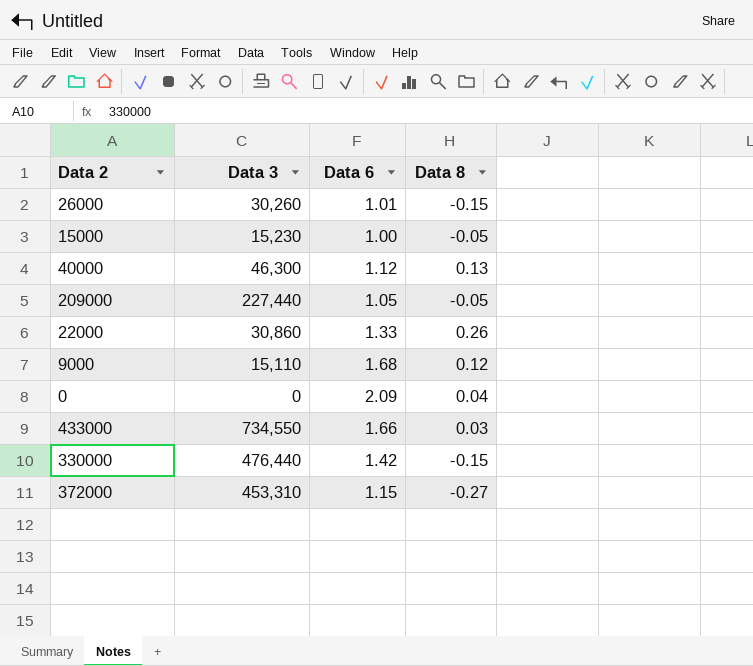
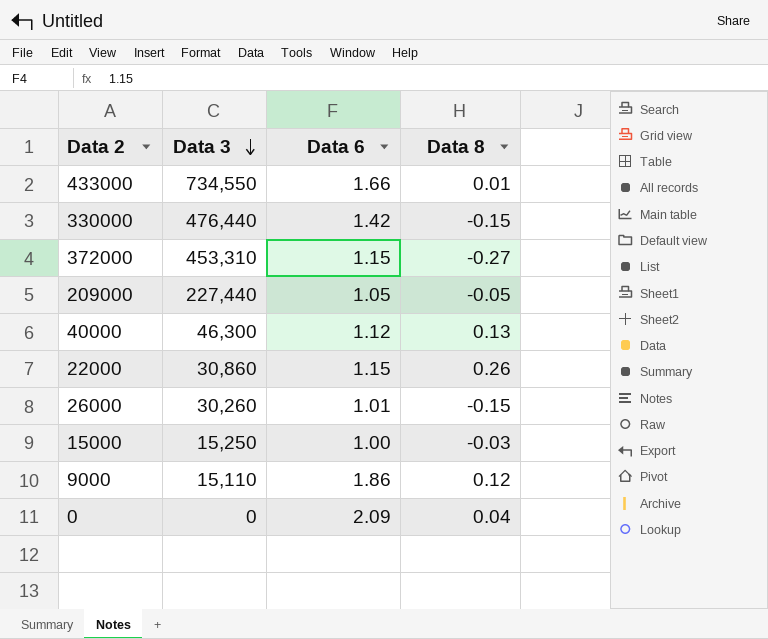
row order: none -> Data 3 descending
433000 | Data 8: 0.03 -> 0.01
22000 | Data 6: 1.33 -> 1.15
15000 | Data 3: 15,230 -> 15,250
15000 | Data 8: -0.05 -> -0.03
9000 | Data 6: 1.68 -> 1.86

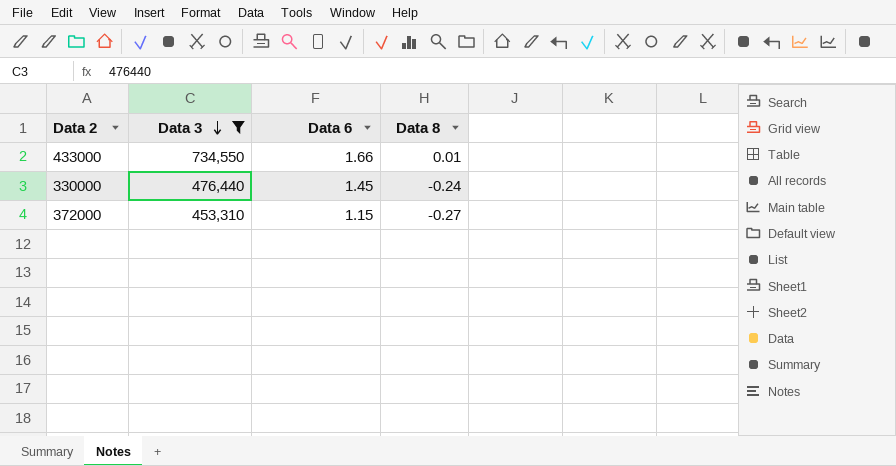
filter: none -> Data 3 >= 453,310
330000 | Data 6: 1.42 -> 1.45
330000 | Data 8: -0.15 -> -0.24

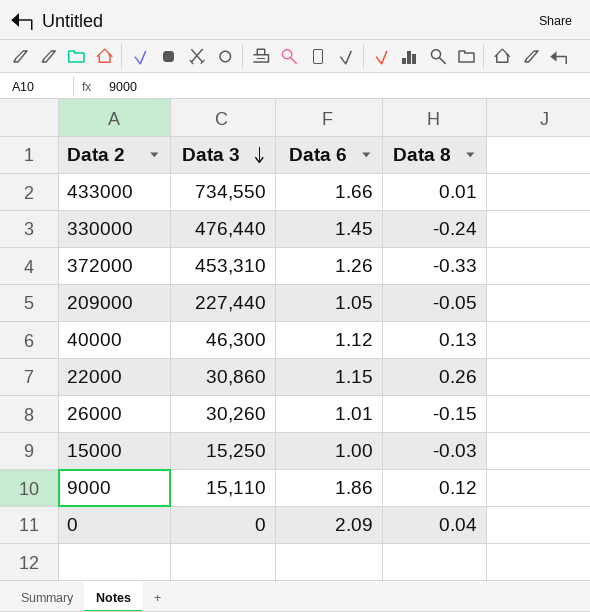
filter: Data 3 >= 453,310 -> none
372000 | Data 6: 1.15 -> 1.26
372000 | Data 8: -0.27 -> -0.33

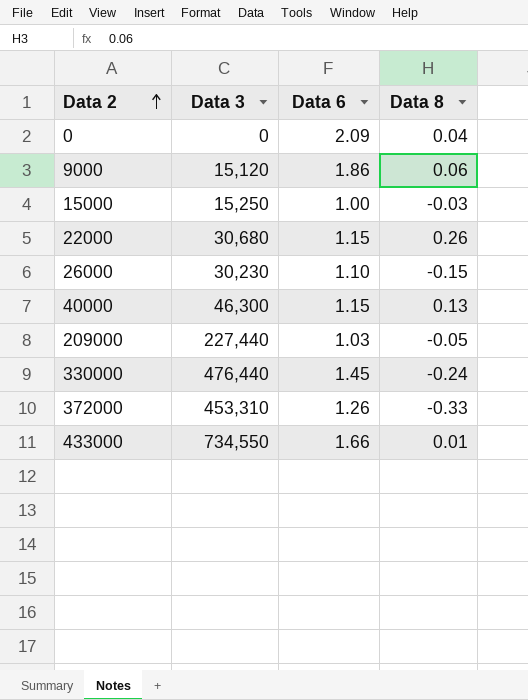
row order: Data 3 descending -> Data 2 ascending
9000 | Data 3: 15,110 -> 15,120
9000 | Data 8: 0.12 -> 0.06
22000 | Data 3: 30,860 -> 30,680
26000 | Data 3: 30,260 -> 30,230
26000 | Data 6: 1.01 -> 1.10
40000 | Data 6: 1.12 -> 1.15
209000 | Data 6: 1.05 -> 1.03

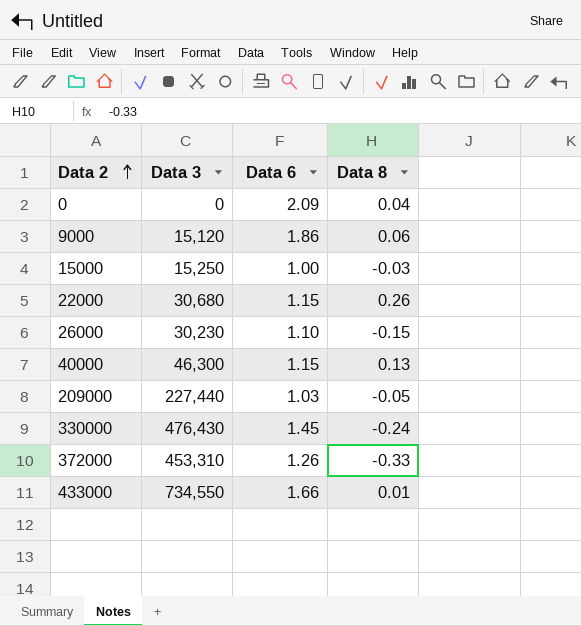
330000 | Data 3: 476,440 -> 476,430

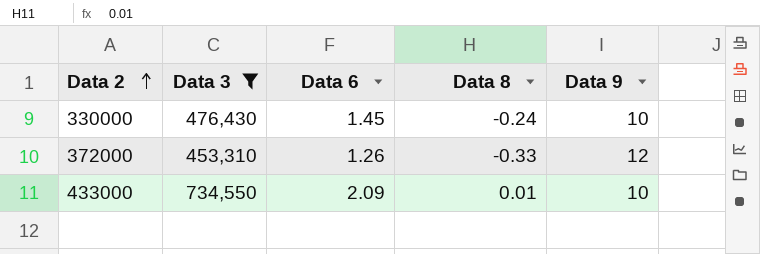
filter: none -> Data 3 >= 453,310
column Data 9 | position: none -> 5
433000 | Data 6: 1.66 -> 2.09

